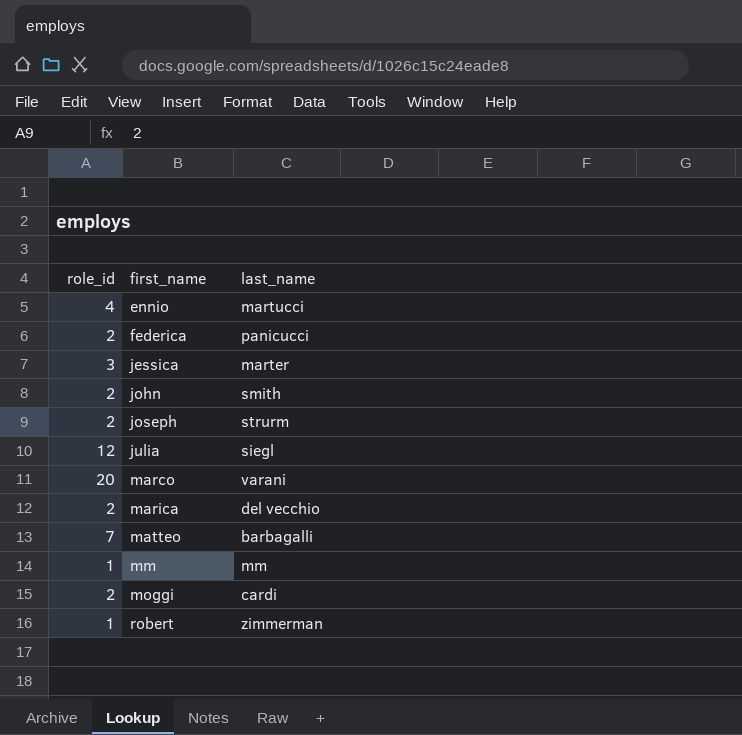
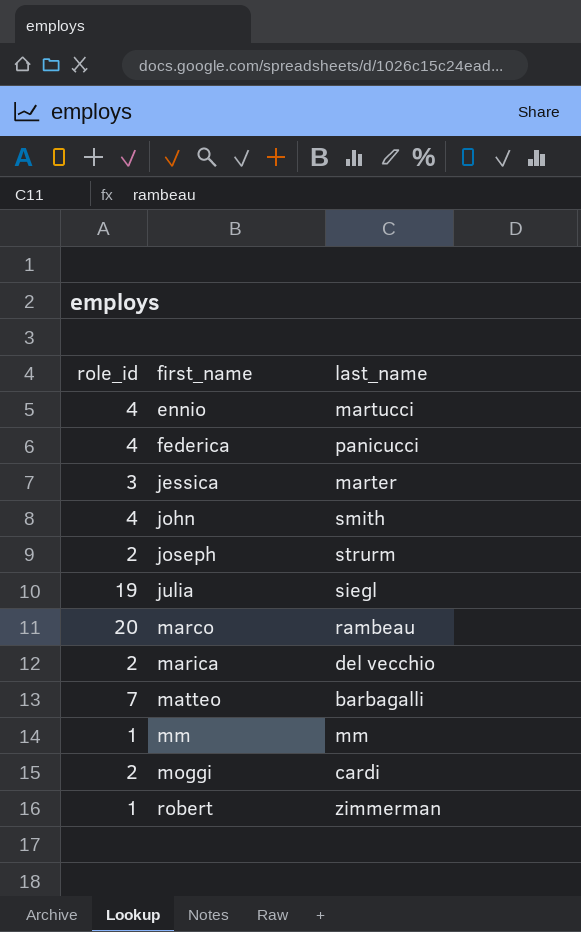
federica | role_id: 2 -> 4
john | role_id: 2 -> 4
julia | role_id: 12 -> 19
marco | last_name: varani -> rambeau

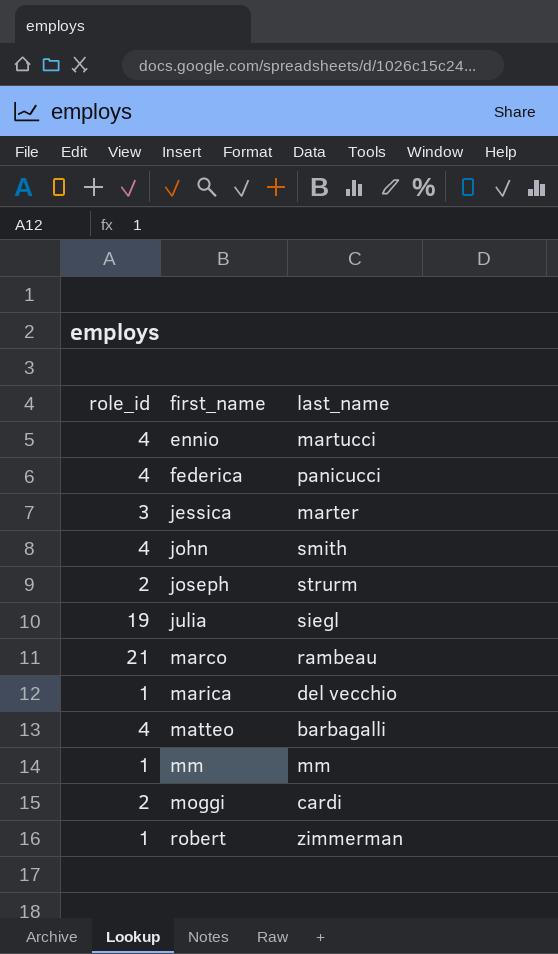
marco | role_id: 20 -> 21
marica | role_id: 2 -> 1
matteo | role_id: 7 -> 4

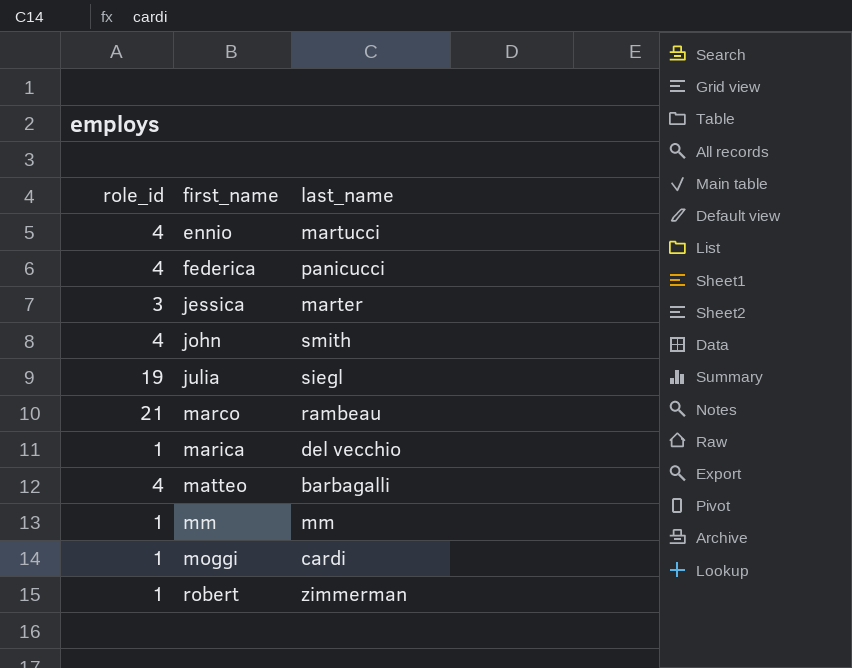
row joseph: 2 | strurm -> none
moggi | role_id: 2 -> 1

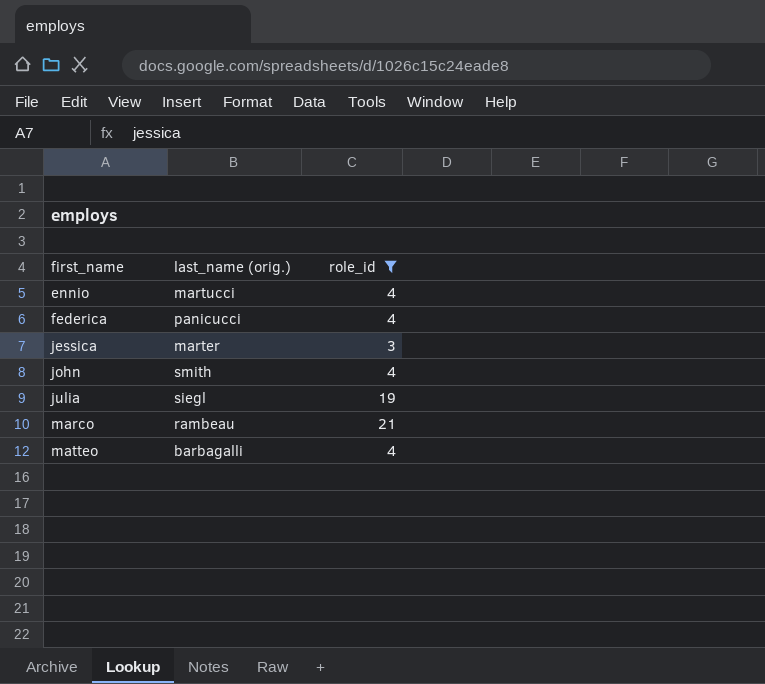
filter: none -> role_id != 1
column name: last_name -> last_name (orig.)
column role_id | position: 1 -> 3

